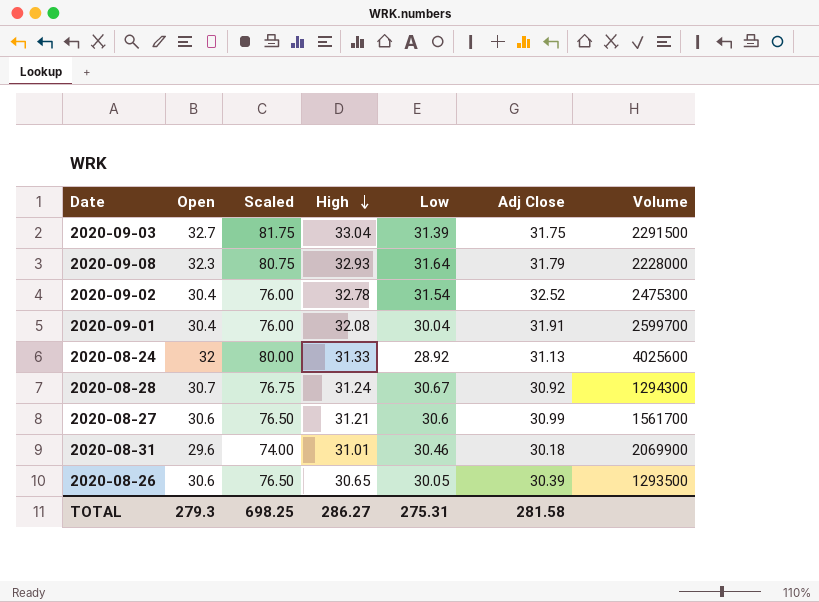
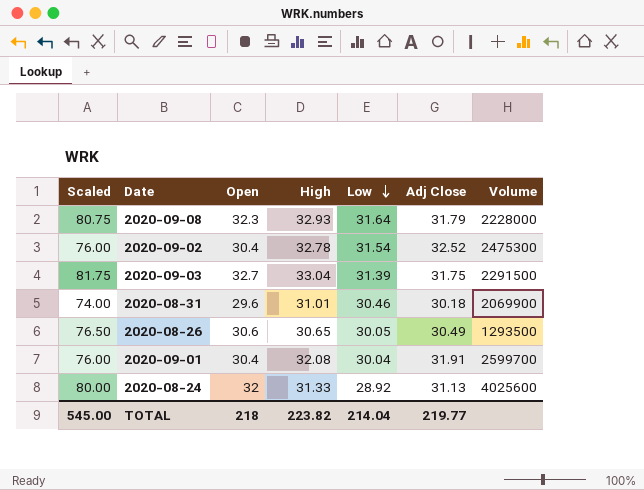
row order: High descending -> Low descending
column Scaled | position: 3 -> 1
row 2020-08-28: 30.7 | 76.75 | 31.24 | 30.67 | 30.92 | 1294300 -> none
row 2020-08-27: 30.6 | 76.50 | 31.21 | 30.6 | 30.99 | 1561700 -> none
2020-08-26 | Adj Close: 30.39 -> 30.49
TOTAL | Scaled: 698.25 -> 545.00
TOTAL | Open: 279.3 -> 218
TOTAL | High: 286.27 -> 223.82
TOTAL | Low: 275.31 -> 214.04
TOTAL | Adj Close: 281.58 -> 219.77

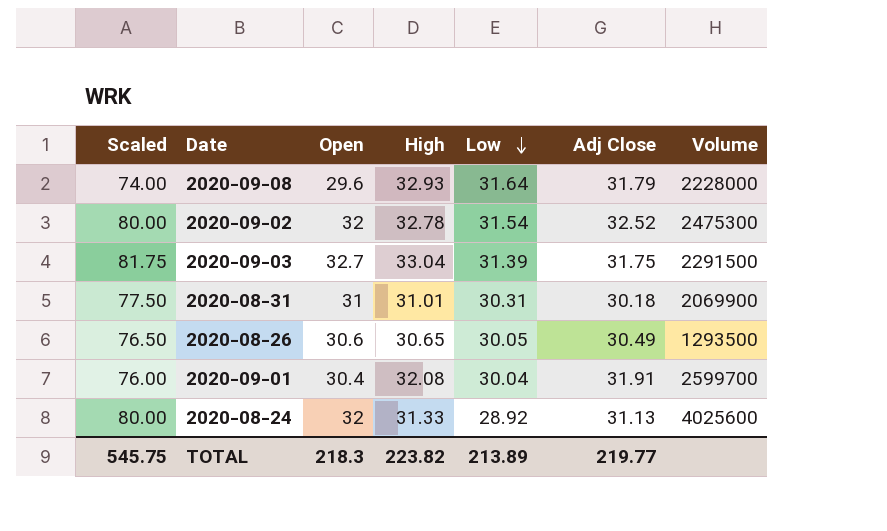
2020-09-08 | Scaled: 80.75 -> 74.00
2020-09-08 | Open: 32.3 -> 29.6
2020-09-02 | Scaled: 76.00 -> 80.00
2020-09-02 | Open: 30.4 -> 32
2020-08-31 | Scaled: 74.00 -> 77.50
2020-08-31 | Open: 29.6 -> 31
2020-08-31 | Low: 30.46 -> 30.31
TOTAL | Scaled: 545.00 -> 545.75
TOTAL | Open: 218 -> 218.3
TOTAL | Low: 214.04 -> 213.89

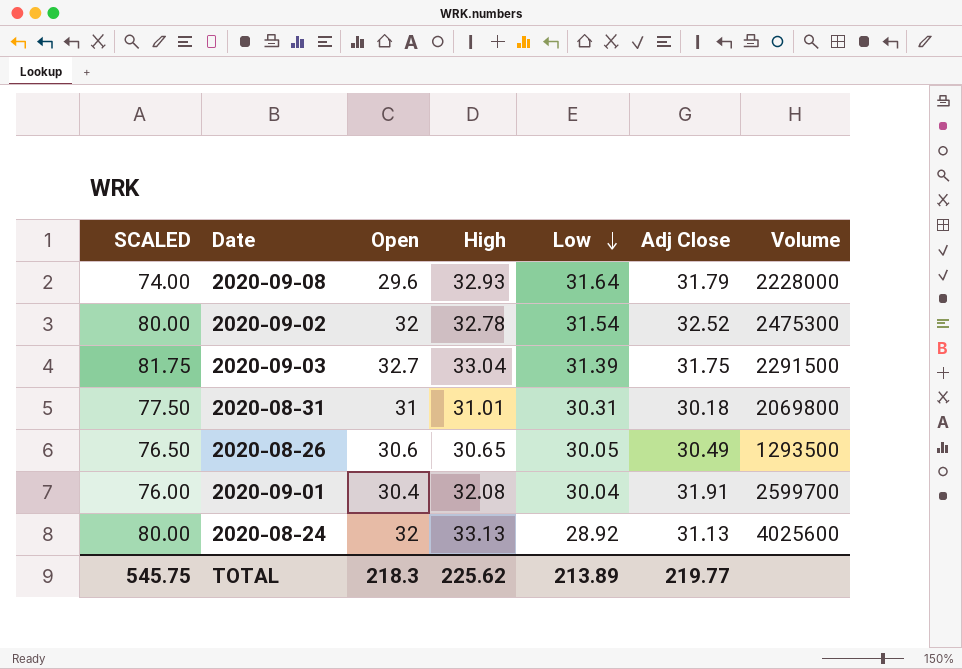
column name: Scaled -> SCALED
2020-08-31 | Volume: 2069900 -> 2069800
2020-08-24 | High: 31.33 -> 33.13
TOTAL | High: 223.82 -> 225.62

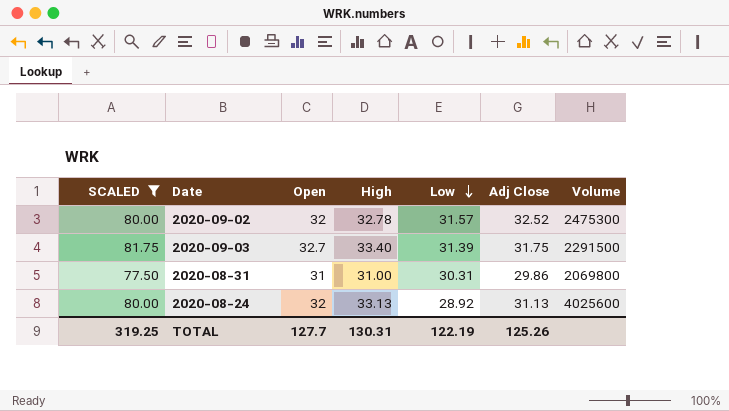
filter: none -> SCALED >= 77.50
2020-09-02 | Low: 31.54 -> 31.57
2020-09-03 | High: 33.04 -> 33.40
2020-08-31 | High: 31.01 -> 31.00
2020-08-31 | Adj Close: 30.18 -> 29.86
TOTAL | SCALED: 545.75 -> 319.25
TOTAL | Open: 218.3 -> 127.7
TOTAL | High: 225.62 -> 130.31
TOTAL | Low: 213.89 -> 122.19
TOTAL | Adj Close: 219.77 -> 125.26

